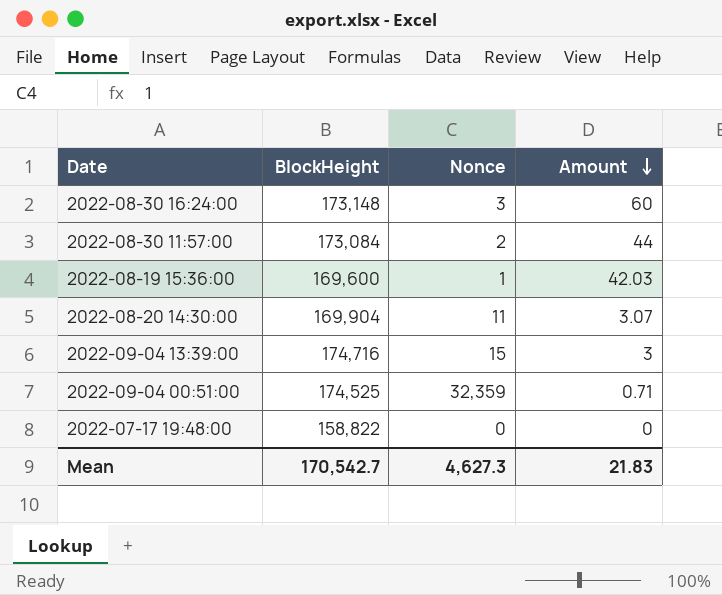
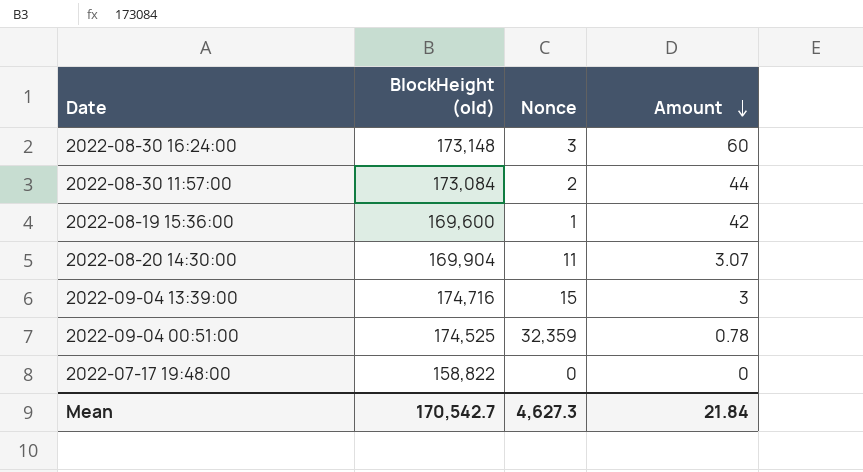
column name: BlockHeight -> BlockHeight (old)
2022-08-19 15:36:00 | Amount: 42.03 -> 42
2022-09-04 00:51:00 | Amount: 0.71 -> 0.78
Mean | Amount: 21.83 -> 21.84

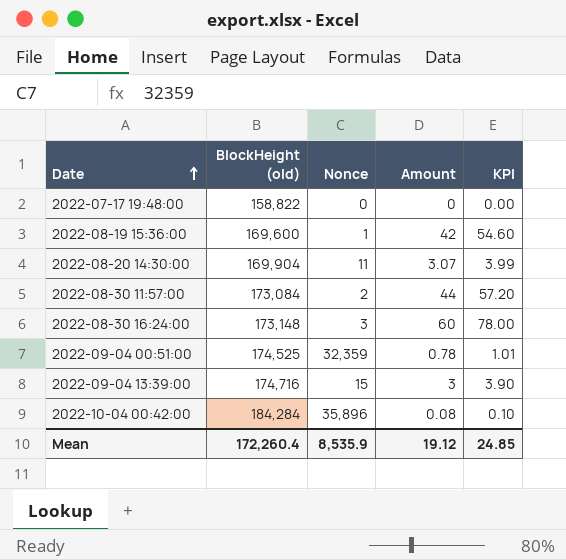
row order: Amount descending -> Date ascending
column KPI | formula: none -> [Amount] * 1.3
row 2022-10-04 00:42:00: none -> 184,284 | 35,896 | 0.08 | 0.10
Mean | BlockHeight (old): 170,542.7 -> 172,260.4
Mean | Nonce: 4,627.3 -> 8,535.9
Mean | Amount: 21.84 -> 19.12

